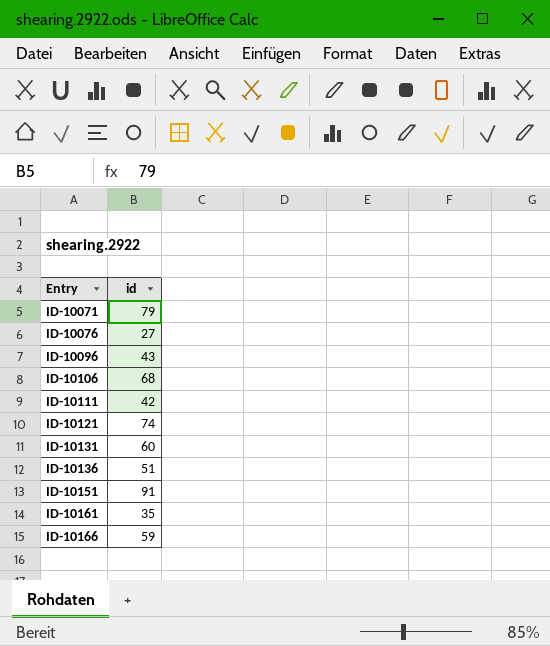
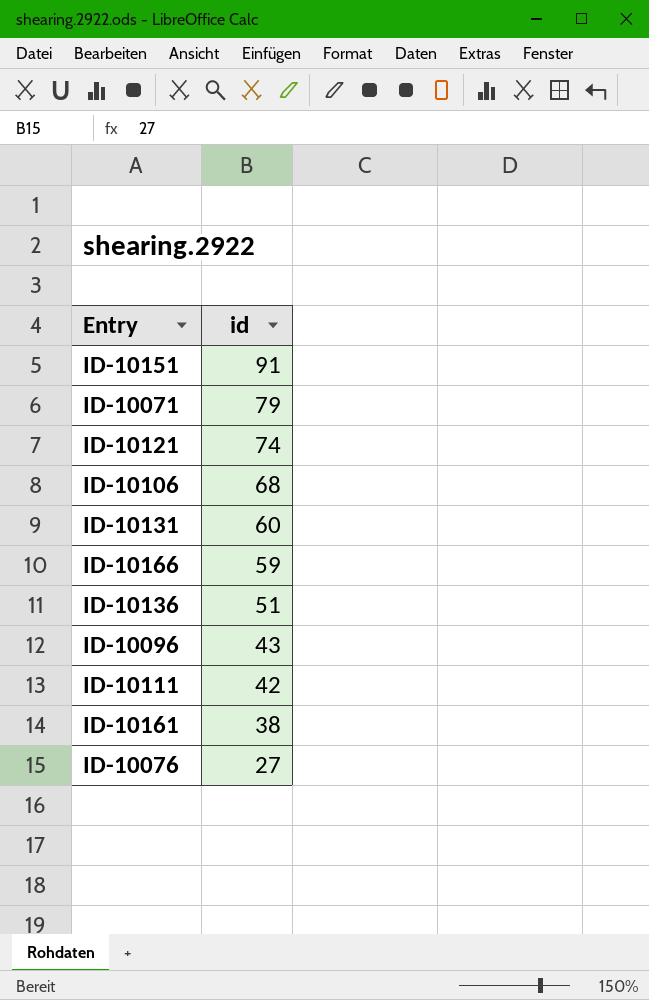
row order: Entry ascending -> id descending
ID-10161 | id: 35 -> 38

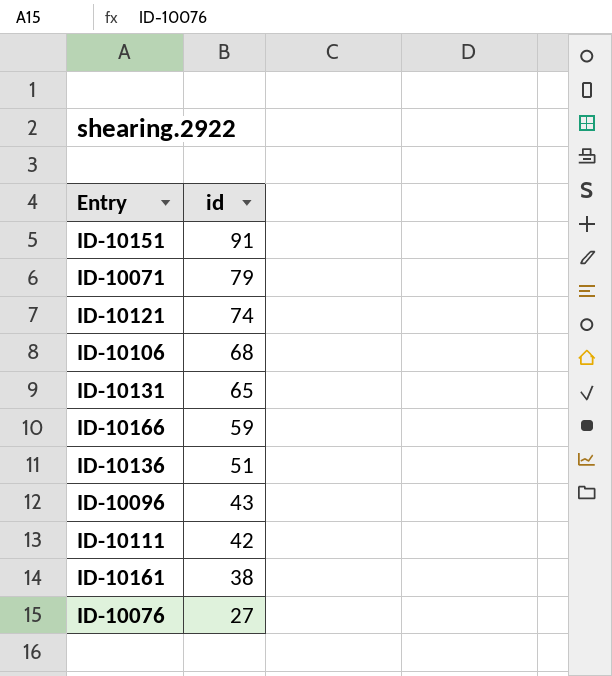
ID-10131 | id: 60 -> 65

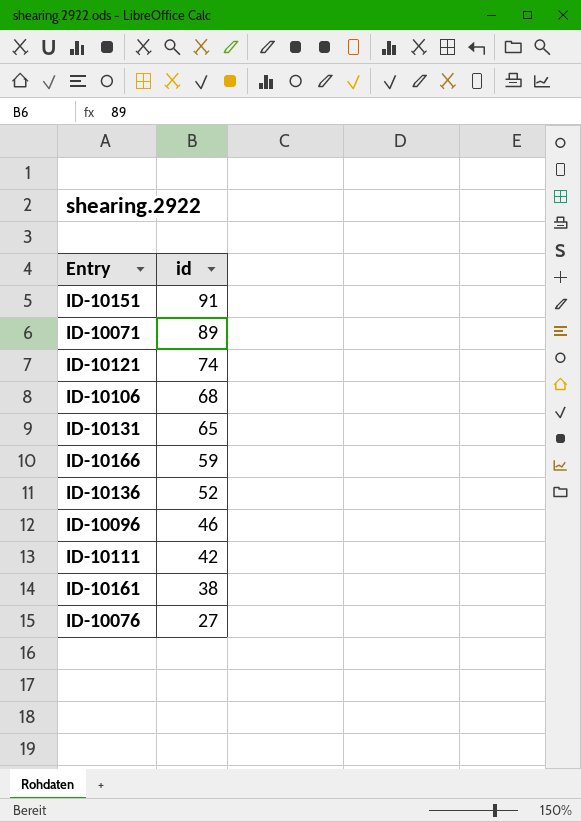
ID-10071 | id: 79 -> 89
ID-10136 | id: 51 -> 52
ID-10096 | id: 43 -> 46

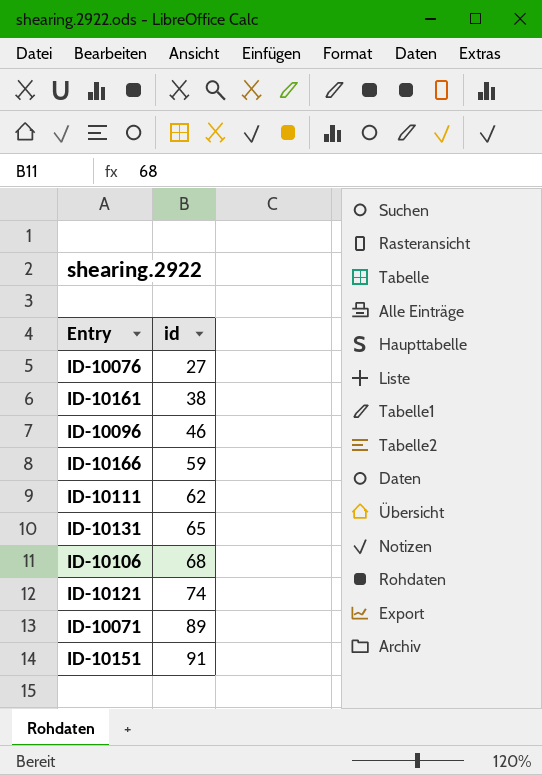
row order: id descending -> id ascending
row ID-10136: 52 -> none
ID-10111 | id: 42 -> 62

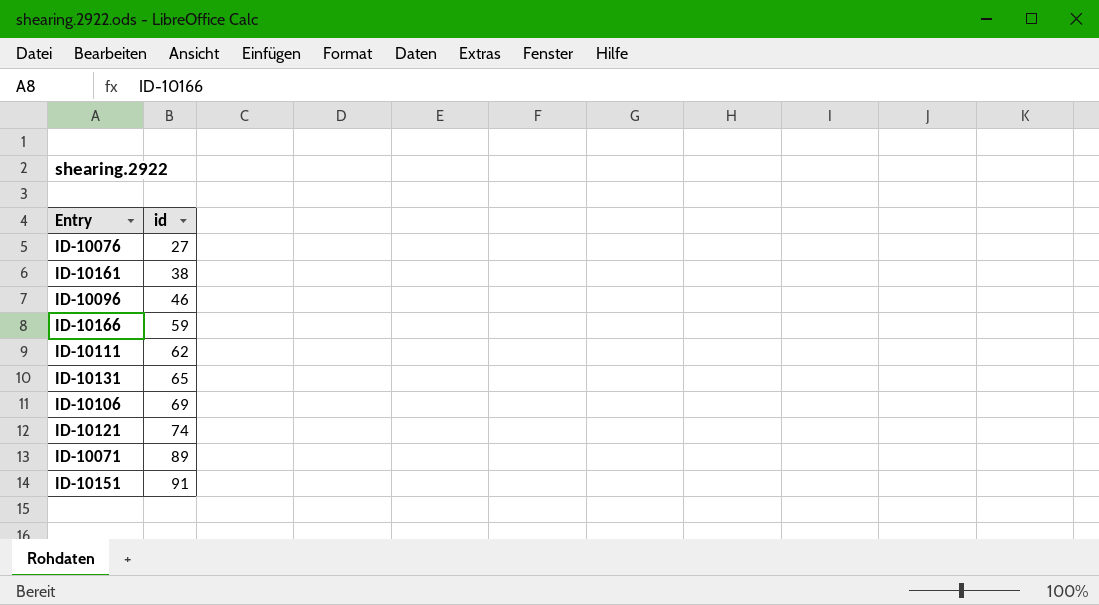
ID-10106 | id: 68 -> 69

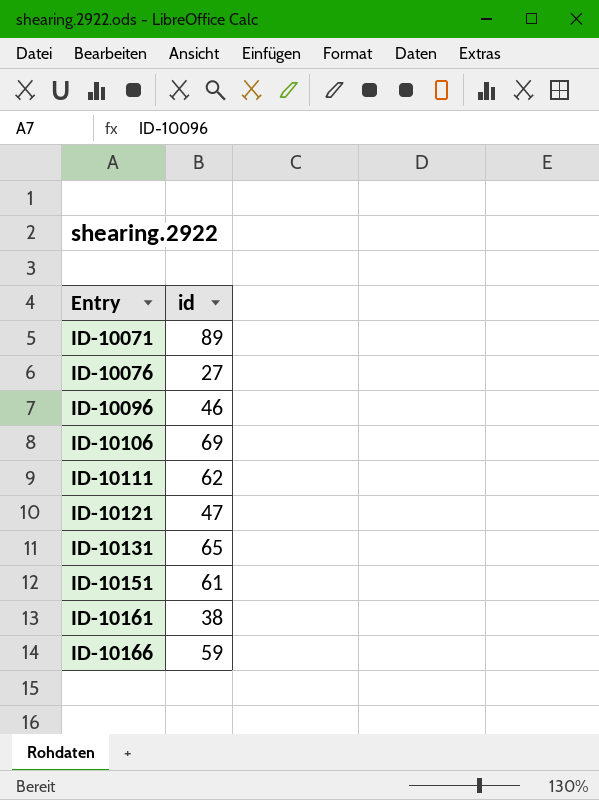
row order: id ascending -> Entry ascending
ID-10121 | id: 74 -> 47
ID-10151 | id: 91 -> 61

